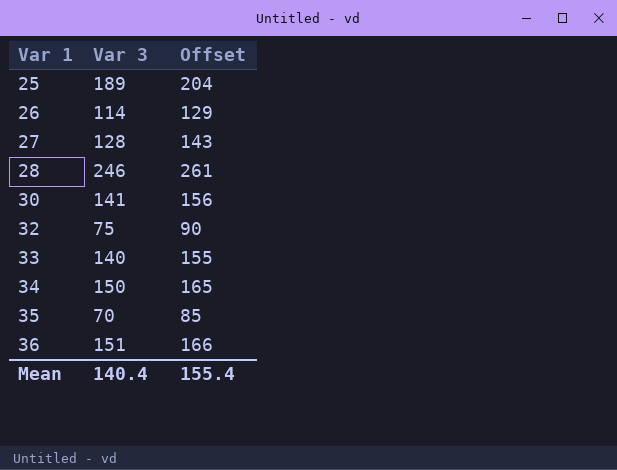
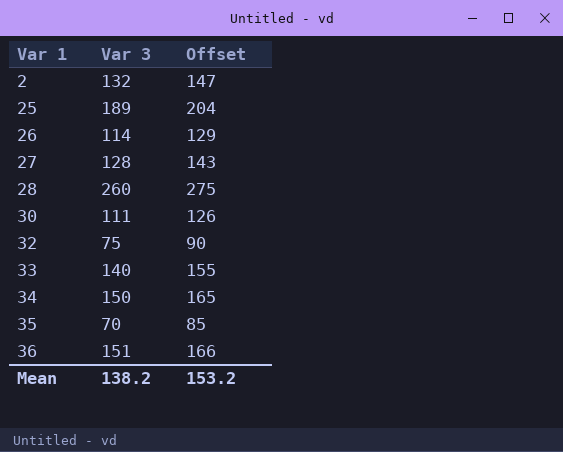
row 2: none -> 132 | 147
28 | Var 3: 246 -> 260
28 | Offset: 261 -> 275
30 | Var 3: 141 -> 111
30 | Offset: 156 -> 126
Mean | Var 3: 140.4 -> 138.2
Mean | Offset: 155.4 -> 153.2

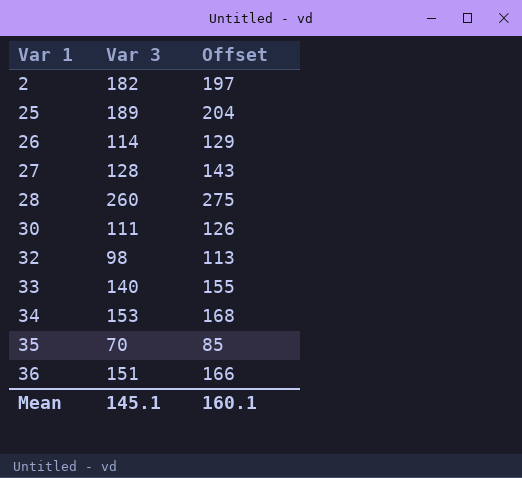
2 | Var 3: 132 -> 182
2 | Offset: 147 -> 197
32 | Var 3: 75 -> 98
32 | Offset: 90 -> 113
34 | Var 3: 150 -> 153
34 | Offset: 165 -> 168
Mean | Var 3: 138.2 -> 145.1
Mean | Offset: 153.2 -> 160.1

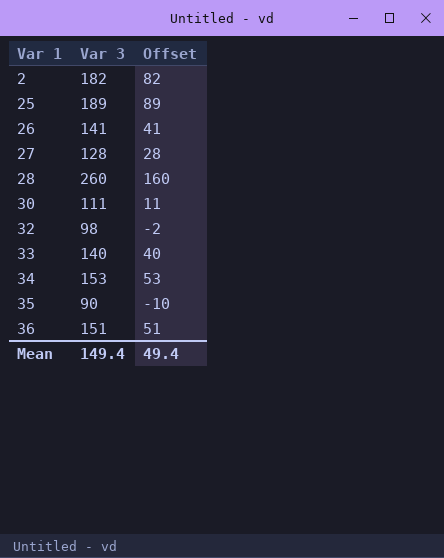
column Offset | formula: [Var 3] + 15 -> [Var 3] - 100
26 | Var 3: 114 -> 141
35 | Var 3: 70 -> 90
Mean | Var 3: 145.1 -> 149.4
Mean | Offset: 160.1 -> 49.4

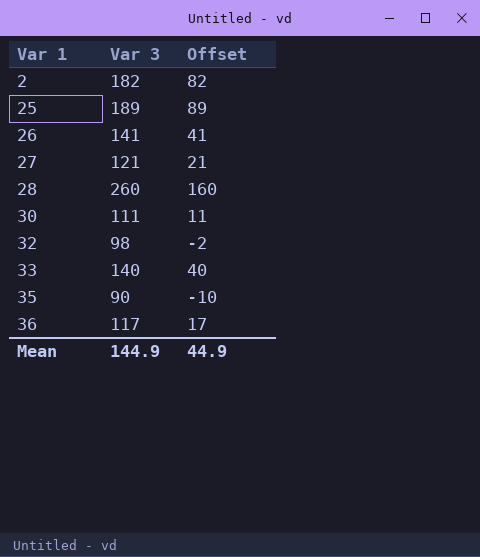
row 34: 153 | 53 -> none
27 | Var 3: 128 -> 121
27 | Offset: 28 -> 21
36 | Var 3: 151 -> 117
36 | Offset: 51 -> 17
Mean | Var 3: 149.4 -> 144.9
Mean | Offset: 49.4 -> 44.9

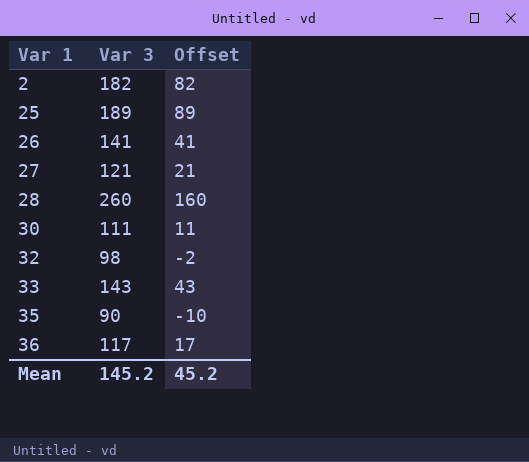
33 | Var 3: 140 -> 143
33 | Offset: 40 -> 43
Mean | Var 3: 144.9 -> 145.2
Mean | Offset: 44.9 -> 45.2

